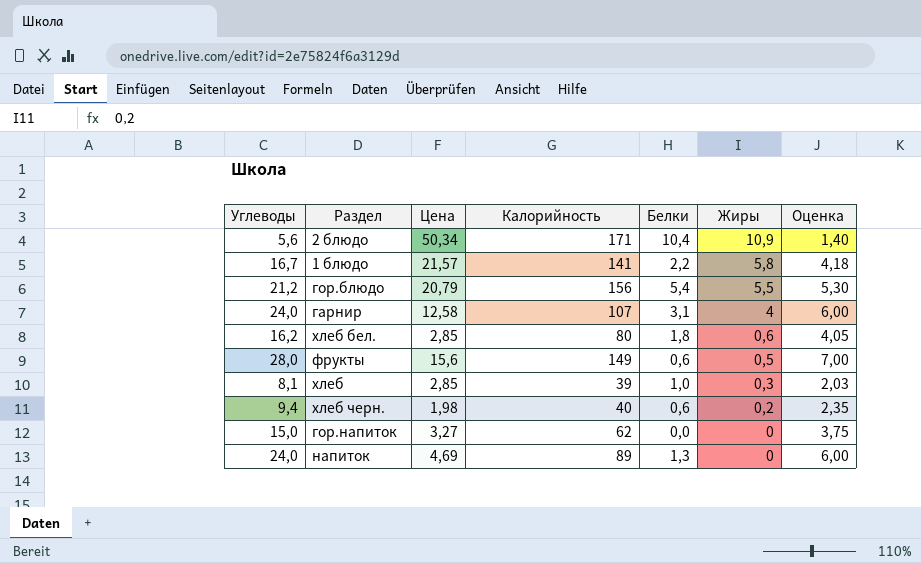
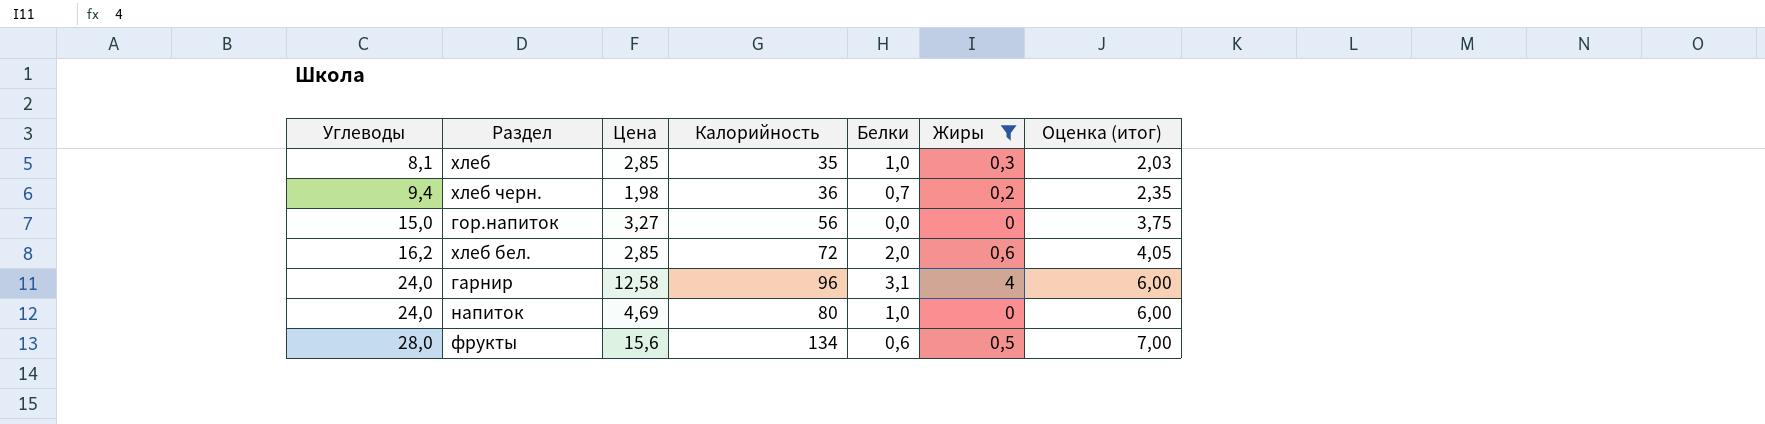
filter: none -> Жиры <= 4
row order: Жиры descending -> Углеводы ascending
column name: Оценка -> Оценка (итог)
хлеб | Калорийность: 39 -> 35
хлеб черн. | Калорийность: 40 -> 36
хлеб черн. | Белки: 0,6 -> 0,7
гор.напиток | Калорийность: 62 -> 56
хлеб бел. | Калорийность: 80 -> 72
хлеб бел. | Белки: 1,8 -> 2,0
гарнир | Калорийность: 107 -> 96
напиток | Калорийность: 89 -> 80
напиток | Белки: 1,3 -> 1,0
фрукты | Калорийность: 149 -> 134

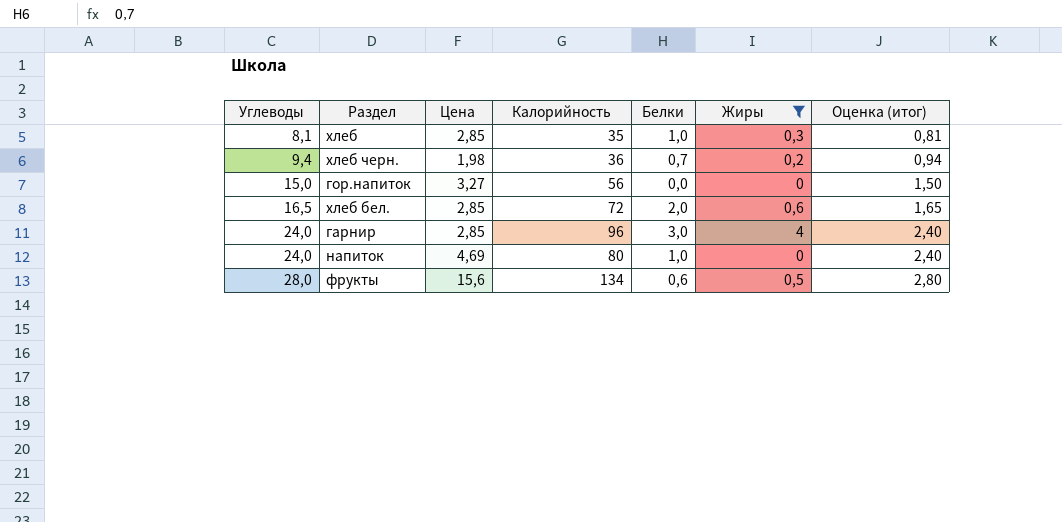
column Оценка (итог) | formula: [Углеводы] * 0,25 -> [Углеводы] * 0,1
хлеб бел. | Углеводы: 16,2 -> 16,5
гарнир | Цена: 12,58 -> 2,85
гарнир | Белки: 3,1 -> 3,0

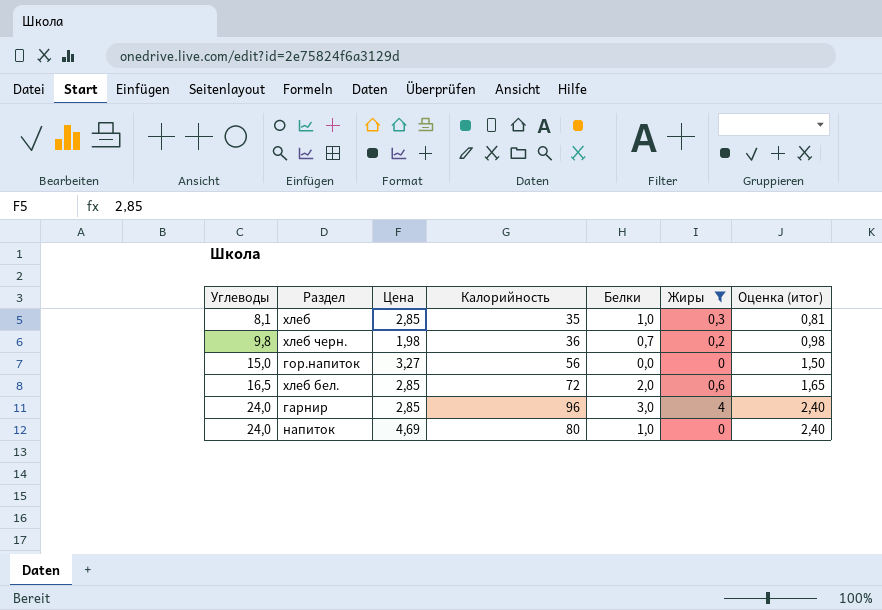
row фрукты: 28,0 | 15,6 | 134 | 0,6 | 0,5 | 2,80 -> none
хлеб черн. | Углеводы: 9,4 -> 9,8
хлеб черн. | Оценка (итог): 0,94 -> 0,98

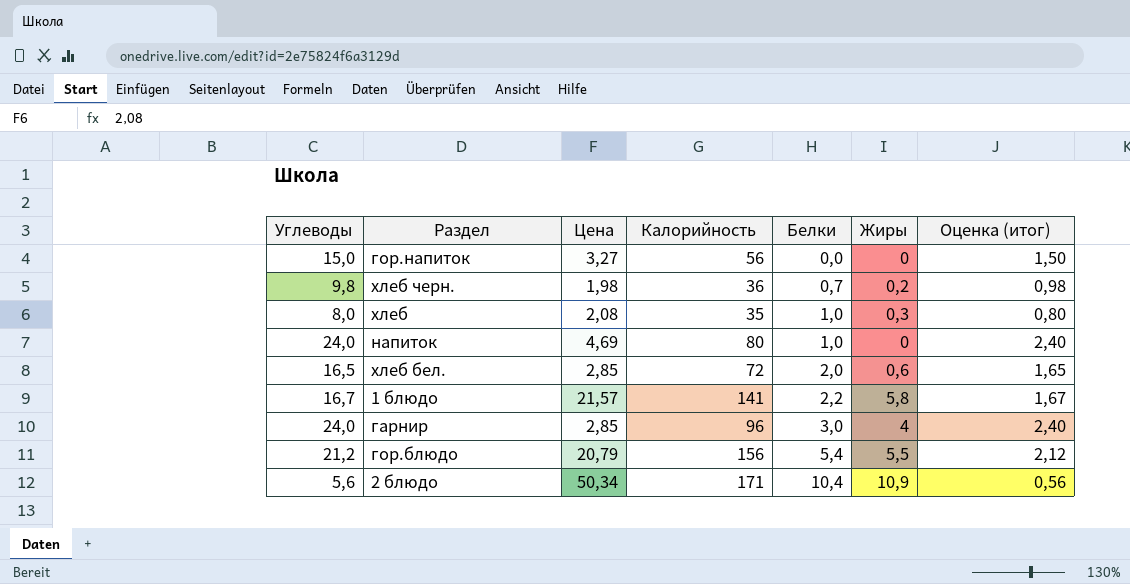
filter: Жиры <= 4 -> none
row order: Углеводы ascending -> Белки ascending
хлеб | Углеводы: 8,1 -> 8,0
хлеб | Цена: 2,85 -> 2,08
хлеб | Оценка (итог): 0,81 -> 0,80

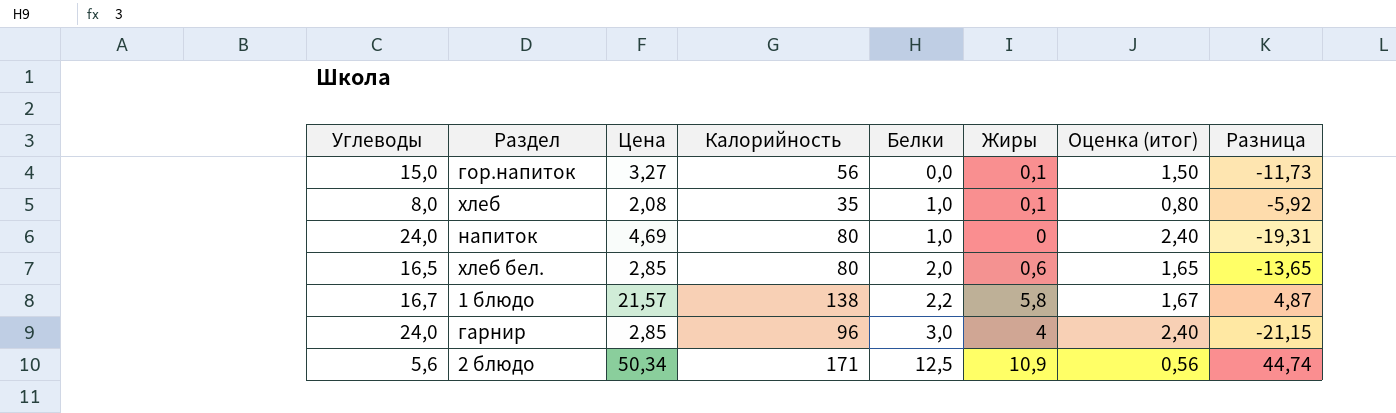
column Разница | formula: none -> [Цена] - [Углеводы]
row хлеб черн.: 9,8 | 1,98 | 36 | 0,7 | 0,2 | 0,98 -> none
row гор.блюдо: 21,2 | 20,79 | 156 | 5,4 | 5,5 | 2,12 -> none
гор.напиток | Жиры: 0 -> 0,1
хлеб | Жиры: 0,3 -> 0,1
хлеб бел. | Калорийность: 72 -> 80
1 блюдо | Калорийность: 141 -> 138
2 блюдо | Белки: 10,4 -> 12,5

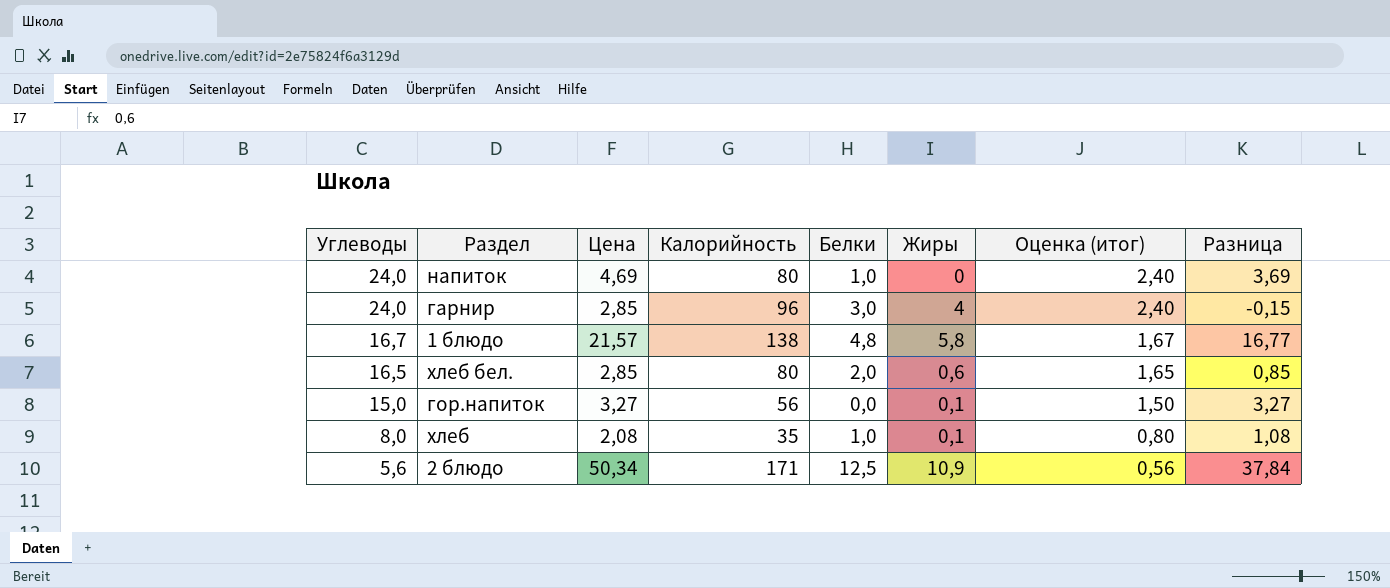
row order: Белки ascending -> Углеводы descending
column Разница | formula: [Цена] - [Углеводы] -> [Цена] - [Белки]
1 блюдо | Белки: 2,2 -> 4,8

